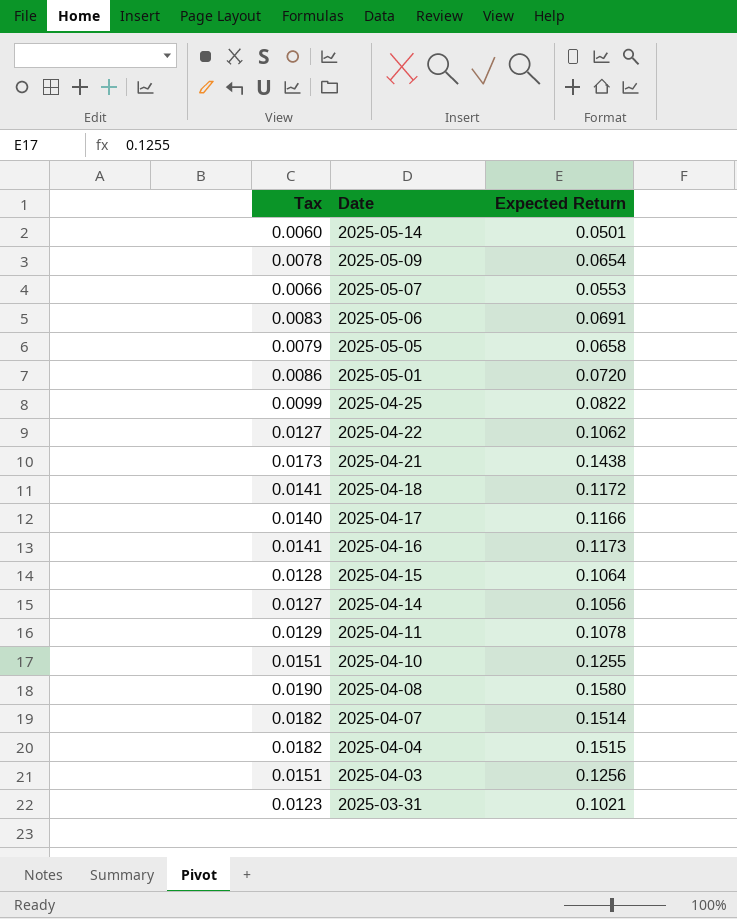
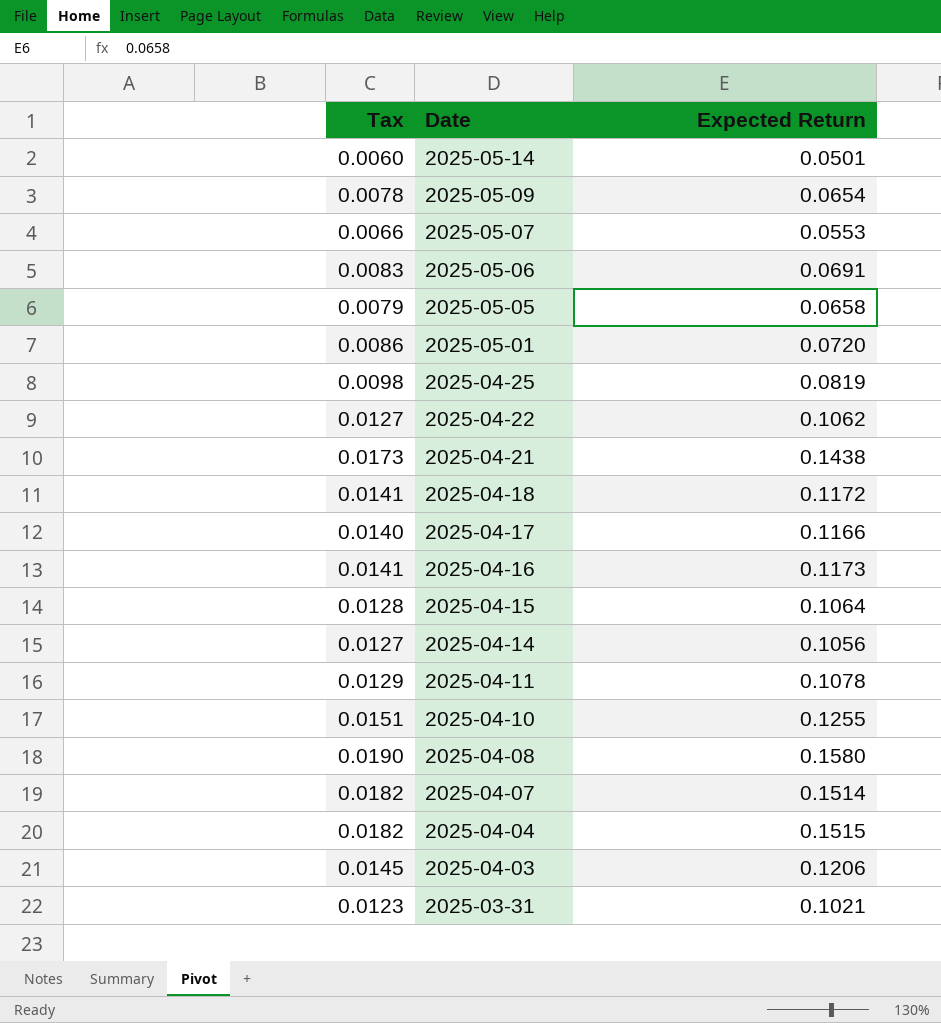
2025-04-25 | Tax: 0.0099 -> 0.0098
2025-04-25 | Expected Return: 0.0822 -> 0.0819
2025-04-03 | Tax: 0.0151 -> 0.0145
2025-04-03 | Expected Return: 0.1256 -> 0.1206

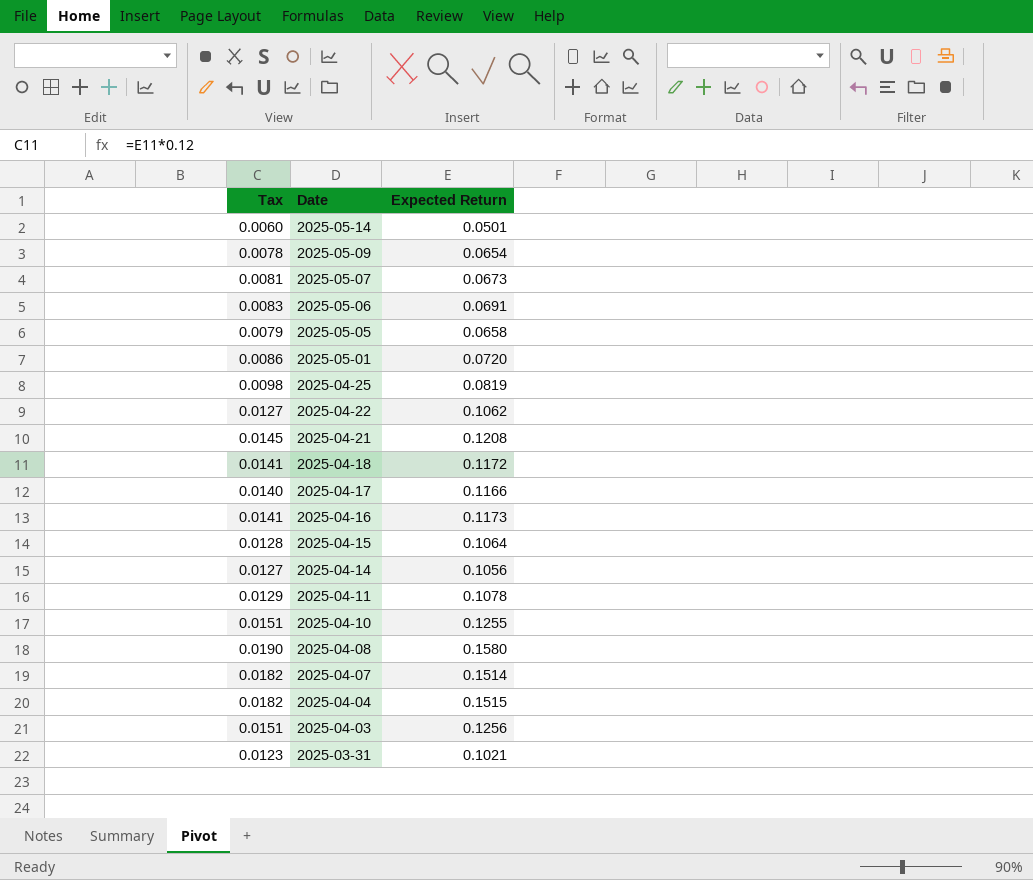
2025-05-07 | Tax: 0.0066 -> 0.0081
2025-05-07 | Expected Return: 0.0553 -> 0.0673
2025-04-21 | Tax: 0.0173 -> 0.0145
2025-04-21 | Expected Return: 0.1438 -> 0.1208
2025-04-03 | Tax: 0.0145 -> 0.0151
2025-04-03 | Expected Return: 0.1206 -> 0.1256

